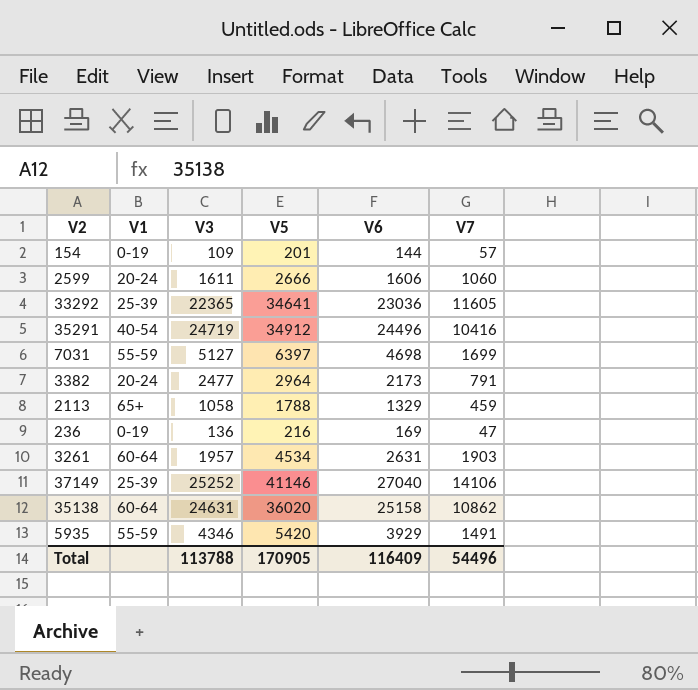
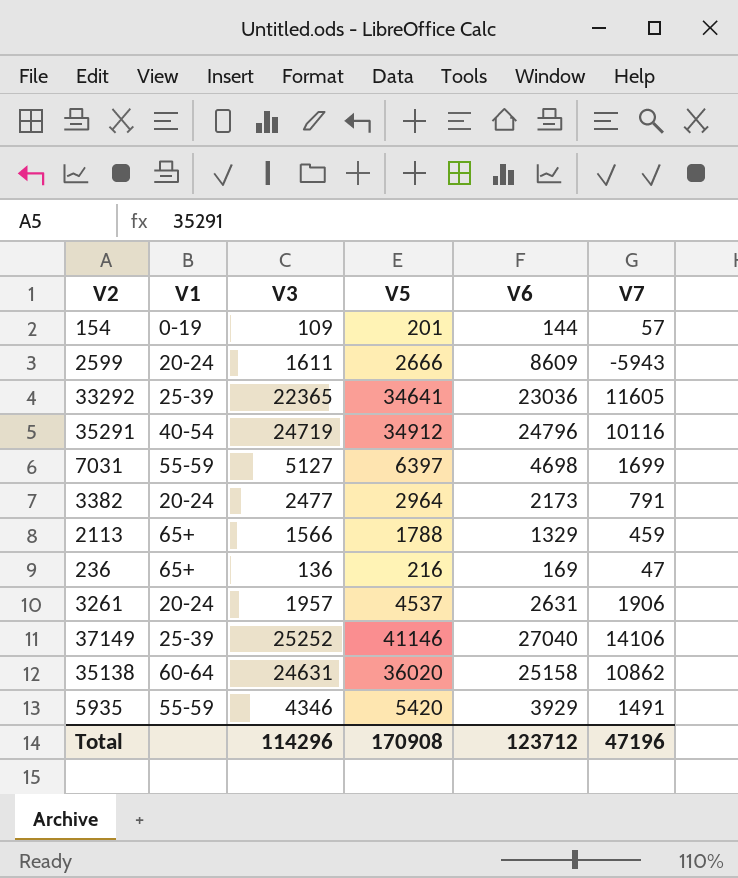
2599 | V6: 1606 -> 8609
2599 | V7: 1060 -> -5943
35291 | V6: 24496 -> 24796
35291 | V7: 10416 -> 10116
2113 | V3: 1058 -> 1566
236 | V1: 0-19 -> 65+
3261 | V1: 60-64 -> 20-24
3261 | V5: 4534 -> 4537
3261 | V7: 1903 -> 1906
Total | V3: 113788 -> 114296
Total | V5: 170905 -> 170908
Total | V6: 116409 -> 123712
Total | V7: 54496 -> 47196

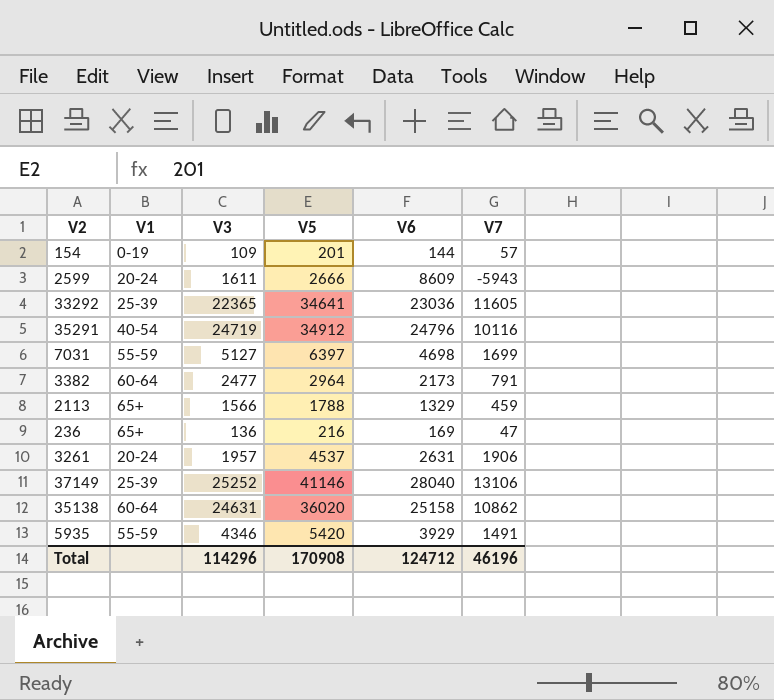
3382 | V1: 20-24 -> 60-64
37149 | V6: 27040 -> 28040
37149 | V7: 14106 -> 13106
Total | V6: 123712 -> 124712
Total | V7: 47196 -> 46196

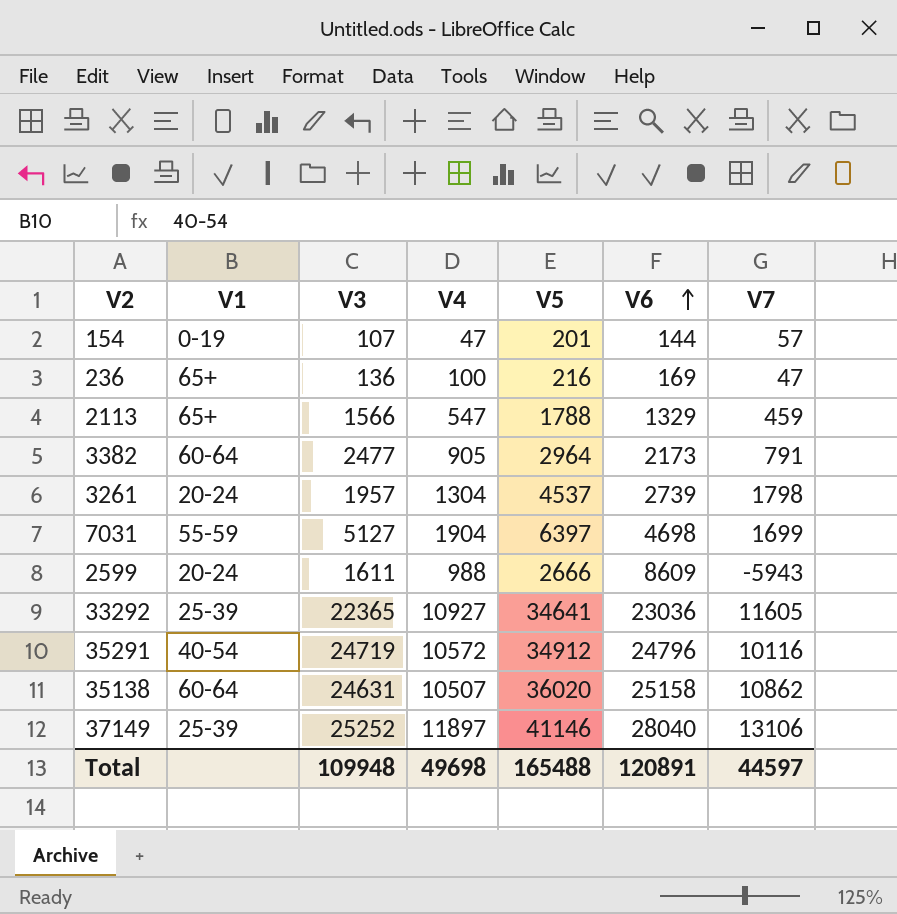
row order: none -> V6 ascending
column V4 | position: none -> 4
row 5935: 55-59 | 4346 | 5420 | 3929 | 1491 -> none
154 | V3: 109 -> 107
3261 | V6: 2631 -> 2739
3261 | V7: 1906 -> 1798
Total | V3: 114296 -> 109948
Total | V5: 170908 -> 165488
Total | V6: 124712 -> 120891
Total | V7: 46196 -> 44597

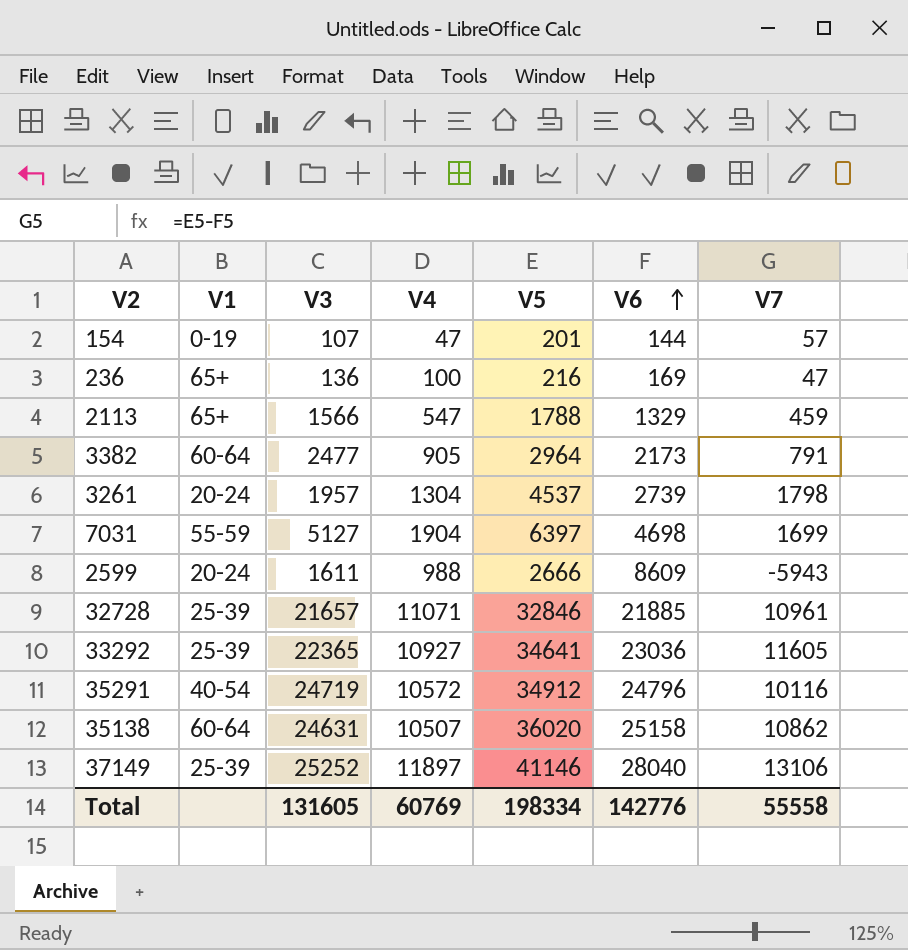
row 32728: none -> 25-39 | 21657 | 11071 | 32846 | 21885 | 10961
Total | V3: 109948 -> 131605
Total | V4: 49698 -> 60769
Total | V5: 165488 -> 198334
Total | V6: 120891 -> 142776
Total | V7: 44597 -> 55558

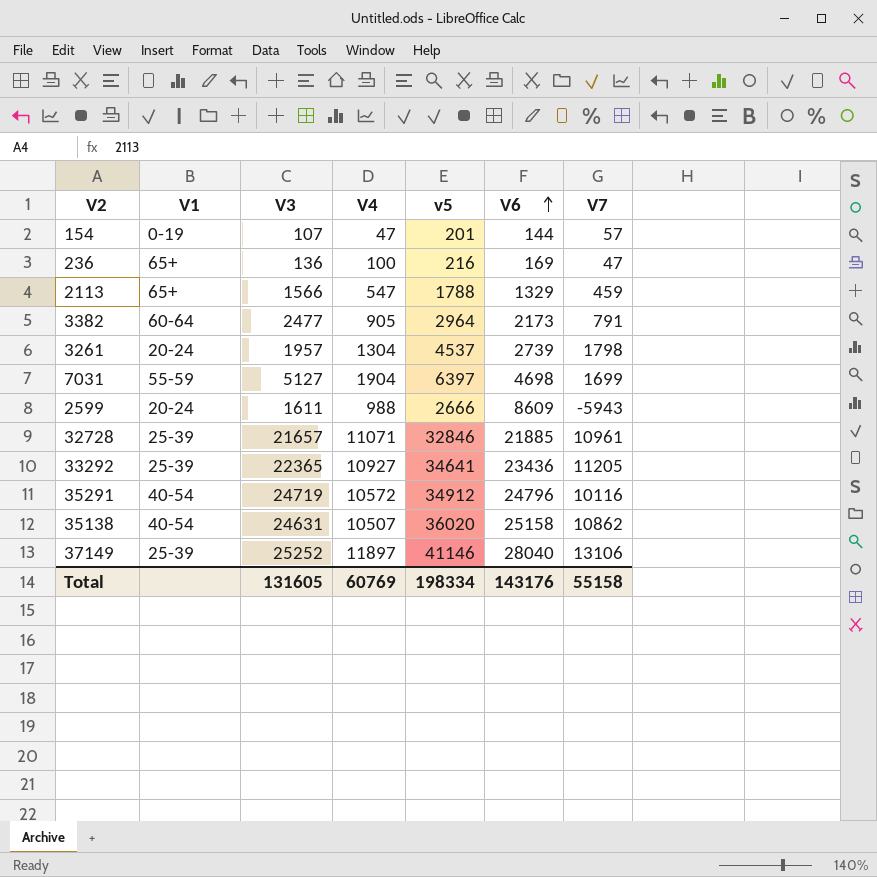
column name: V5 -> v5
33292 | V6: 23036 -> 23436
33292 | V7: 11605 -> 11205
35138 | V1: 60-64 -> 40-54
Total | V6: 142776 -> 143176
Total | V7: 55558 -> 55158

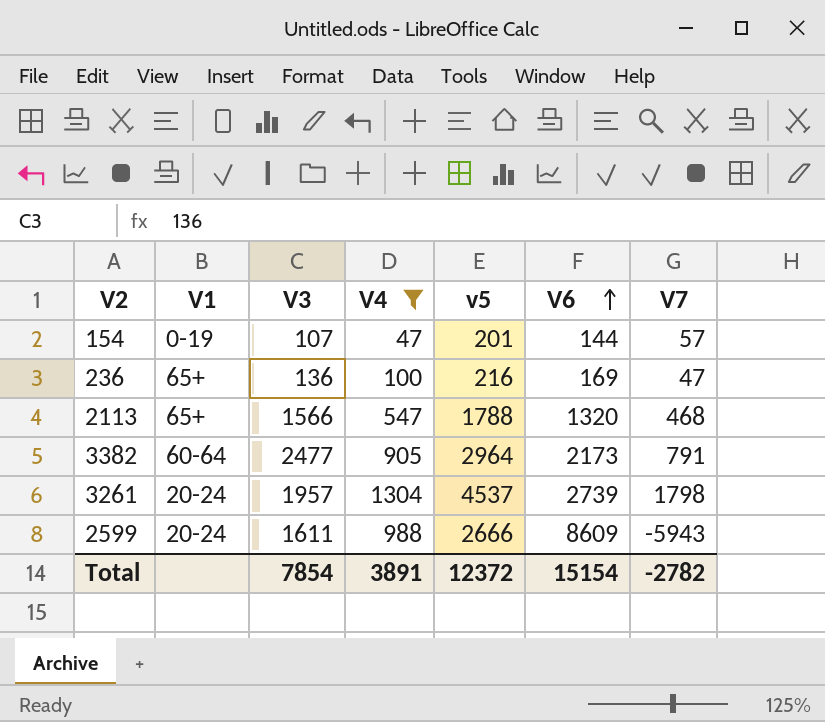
filter: none -> V4 <= 1304
2113 | V6: 1329 -> 1320
2113 | V7: 459 -> 468
Total | V3: 131605 -> 7854
Total | V4: 60769 -> 3891
Total | v5: 198334 -> 12372
Total | V6: 143176 -> 15154
Total | V7: 55158 -> -2782

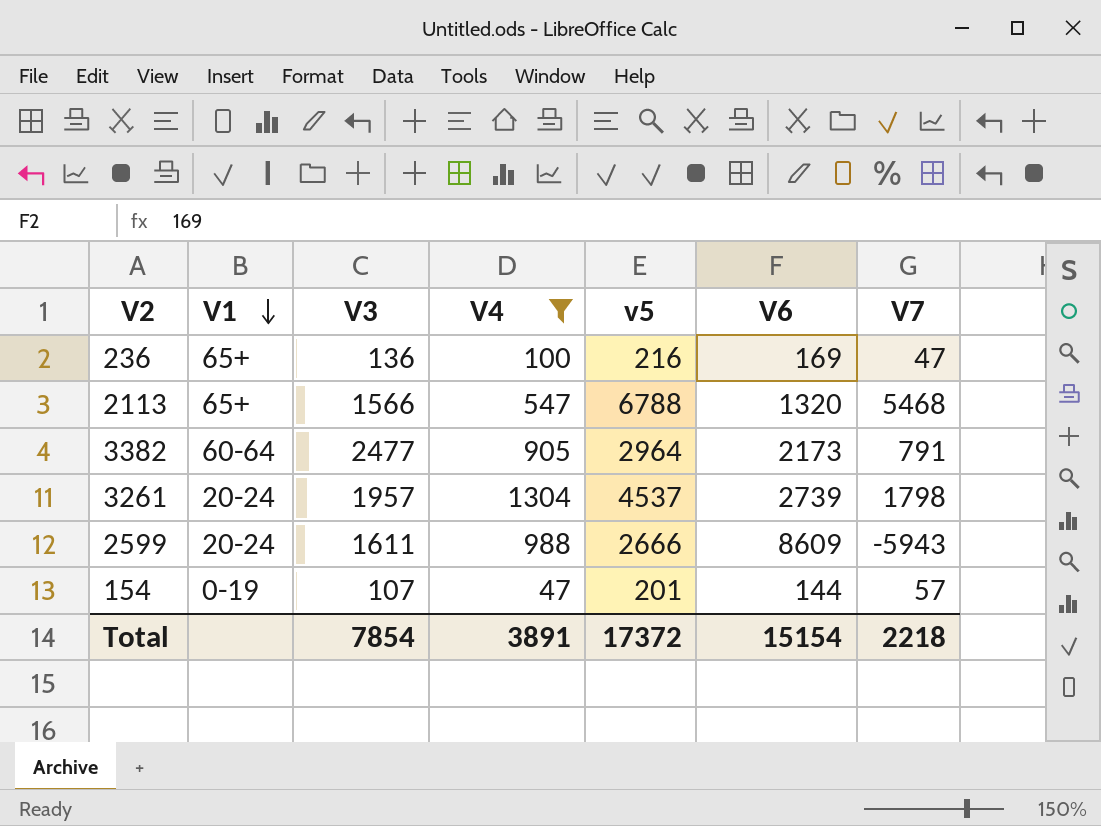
row order: V6 ascending -> V1 descending
2113 | v5: 1788 -> 6788
2113 | V7: 468 -> 5468
Total | v5: 12372 -> 17372
Total | V7: -2782 -> 2218

